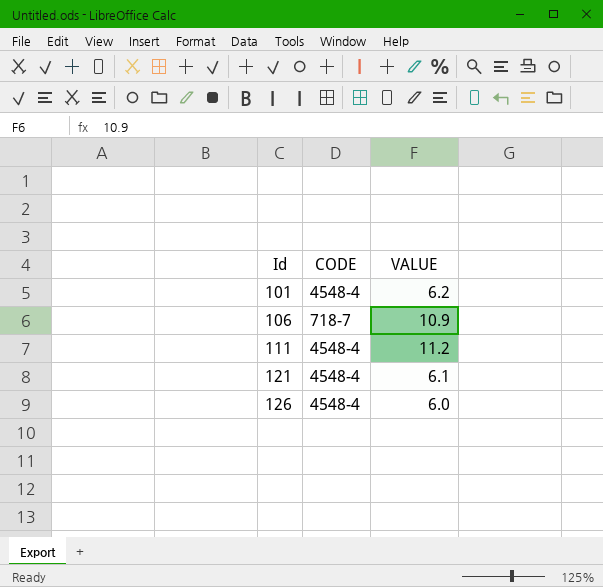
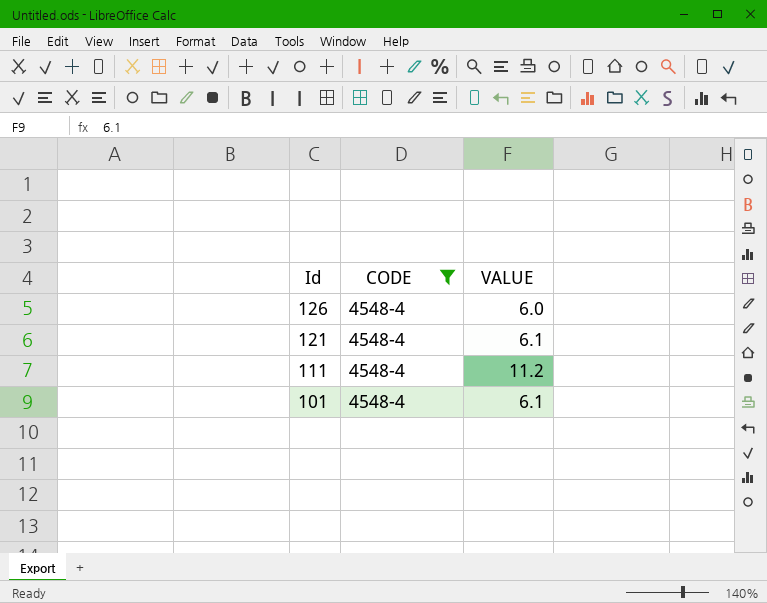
filter: none -> CODE = 4548-4
row order: Id ascending -> Id descending
101 | VALUE: 6.2 -> 6.1

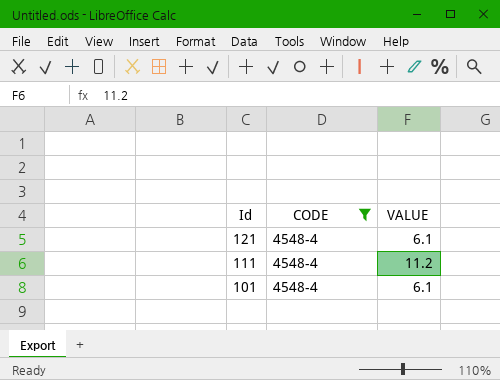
row 126: 4548-4 | 6.0 -> none

